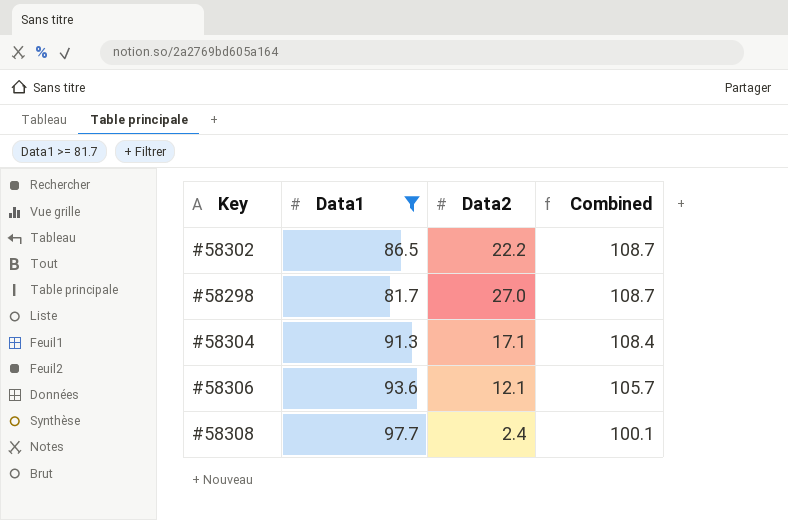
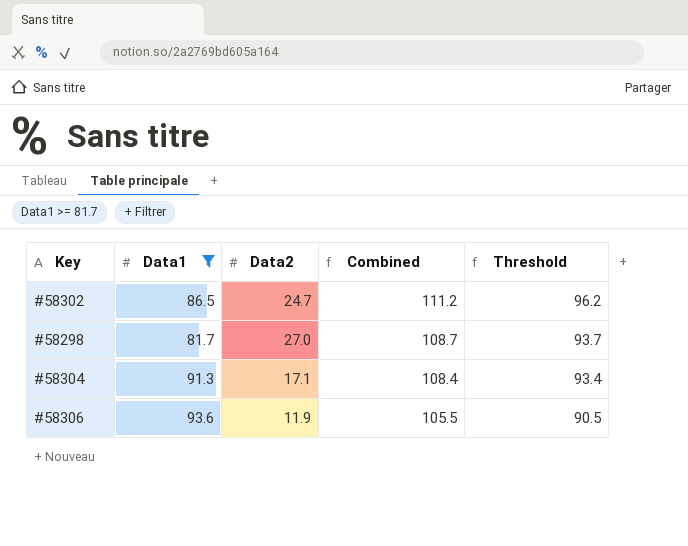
column Threshold | formula: none -> [Combined] - 15
row #58308: 97.7 | 2.4 | 100.1 -> none
#58302 | Data2: 22.2 -> 24.7
#58302 | Combined: 108.7 -> 111.2
#58306 | Data2: 12.1 -> 11.9
#58306 | Combined: 105.7 -> 105.5

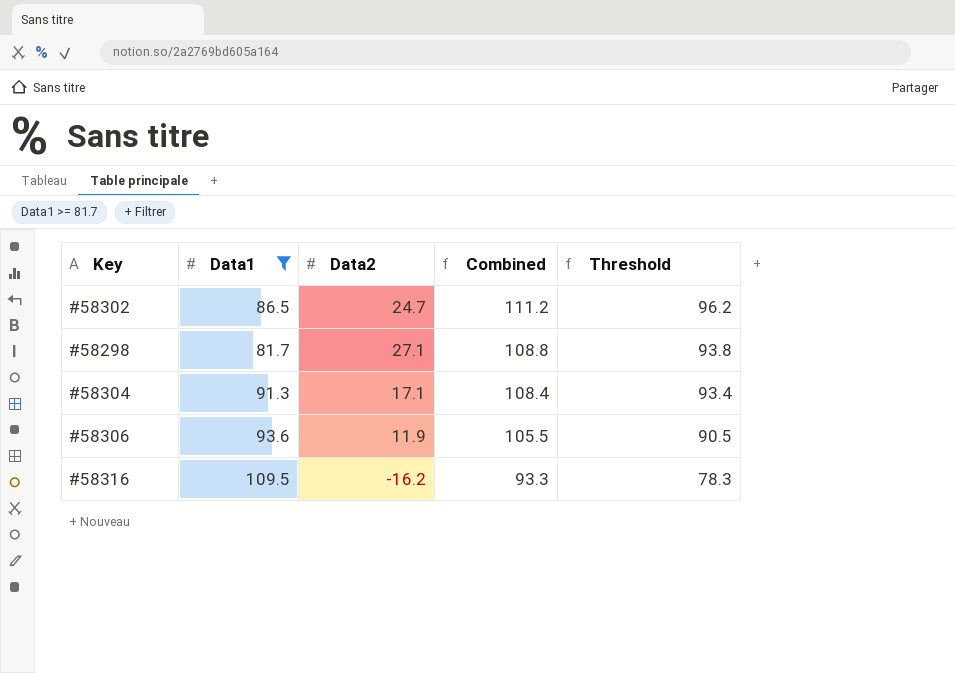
#58298 | Data2: 27.0 -> 27.1
#58298 | Combined: 108.7 -> 108.8
#58298 | Threshold: 93.7 -> 93.8
row #58316: none -> 109.5 | -16.2 | 93.3 | 78.3

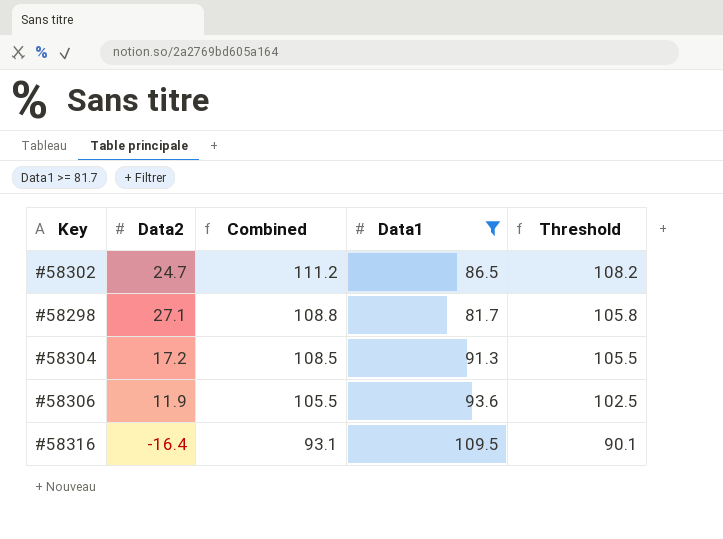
column Data1 | position: 2 -> 4
column Threshold | formula: [Combined] - 15 -> [Combined] - 3
#58304 | Data2: 17.1 -> 17.2
#58304 | Combined: 108.4 -> 108.5
#58316 | Data2: -16.2 -> -16.4
#58316 | Combined: 93.3 -> 93.1

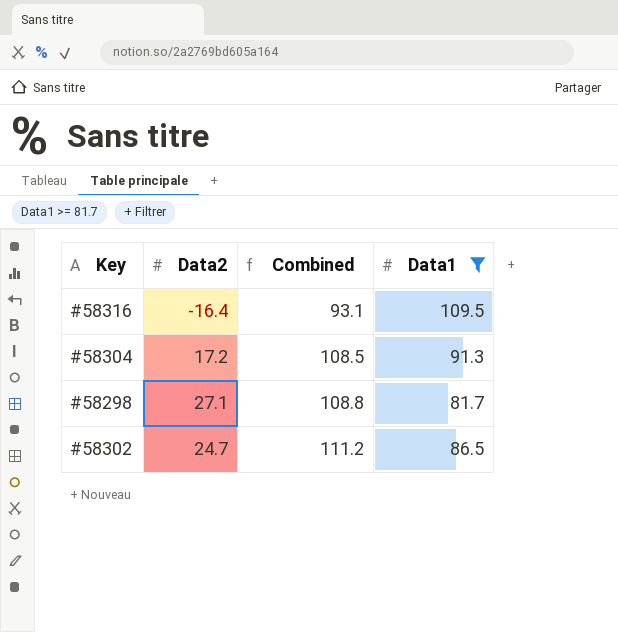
row order: Combined descending -> Combined ascending
column Threshold | formula: [Combined] - 3 -> none
row #58306: 11.9 | 105.5 | 93.6 | 102.5 -> none

